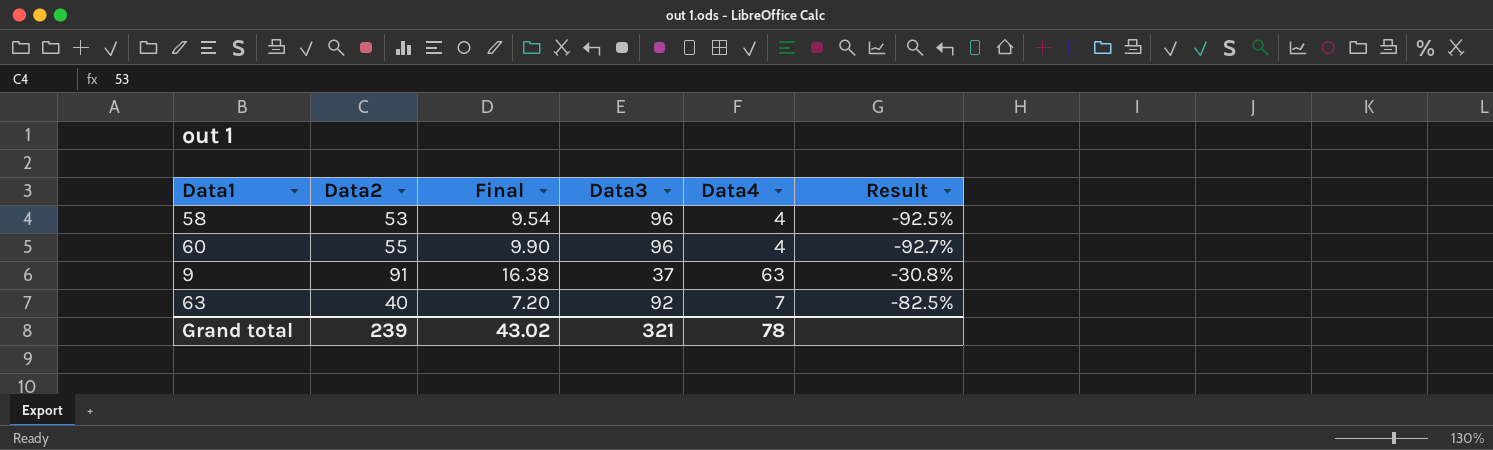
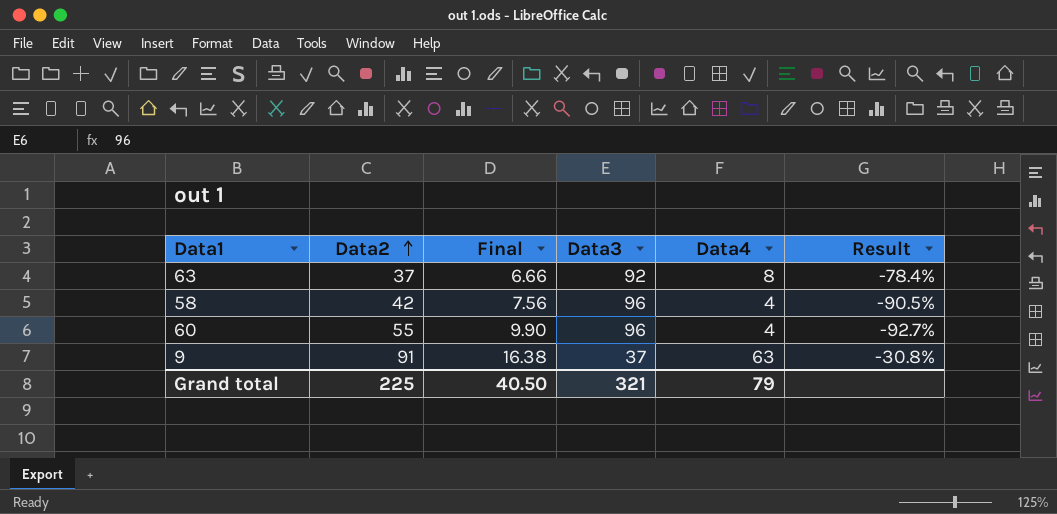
row order: none -> Data2 ascending
63 | Data2: 40 -> 37
63 | Final: 7.20 -> 6.66
63 | Data4: 7 -> 8
63 | Result: -82.5% -> -78.4%
58 | Data2: 53 -> 42
58 | Final: 9.54 -> 7.56
58 | Result: -92.5% -> -90.5%
Grand total | Data2: 239 -> 225
Grand total | Final: 43.02 -> 40.50
Grand total | Data4: 78 -> 79

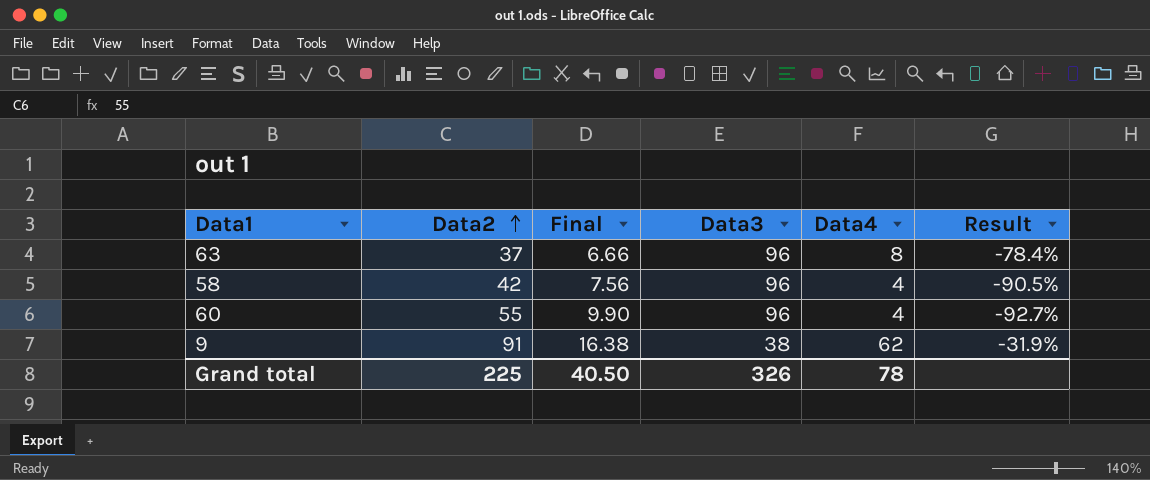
63 | Data3: 92 -> 96
9 | Data3: 37 -> 38
9 | Data4: 63 -> 62
9 | Result: -30.8% -> -31.9%
Grand total | Data3: 321 -> 326
Grand total | Data4: 79 -> 78

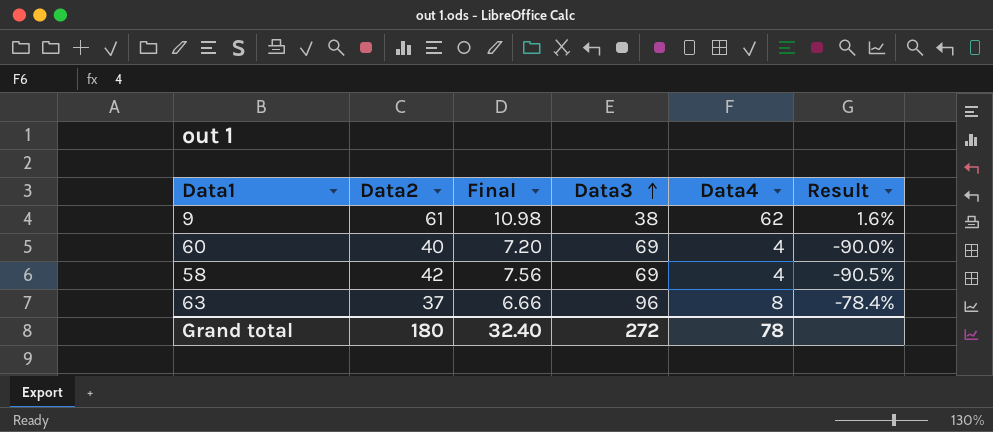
row order: Data2 ascending -> Data3 ascending
9 | Data2: 91 -> 61
9 | Final: 16.38 -> 10.98
9 | Result: -31.9% -> 1.6%
60 | Data2: 55 -> 40
60 | Final: 9.90 -> 7.20
60 | Data3: 96 -> 69
60 | Result: -92.7% -> -90.0%
58 | Data3: 96 -> 69
Grand total | Data2: 225 -> 180
Grand total | Final: 40.50 -> 32.40
Grand total | Data3: 326 -> 272

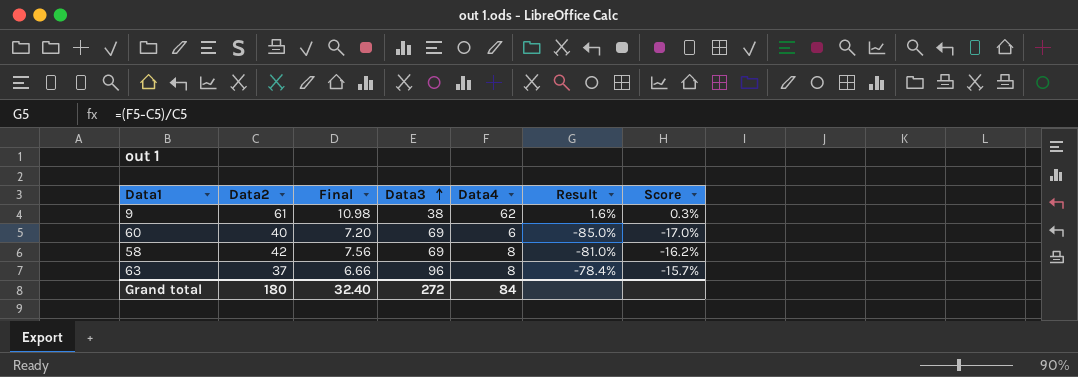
column Score | formula: none -> [Result] * 0.2
60 | Data4: 4 -> 6
60 | Result: -90.0% -> -85.0%
58 | Data4: 4 -> 8
58 | Result: -90.5% -> -81.0%
Grand total | Data4: 78 -> 84

